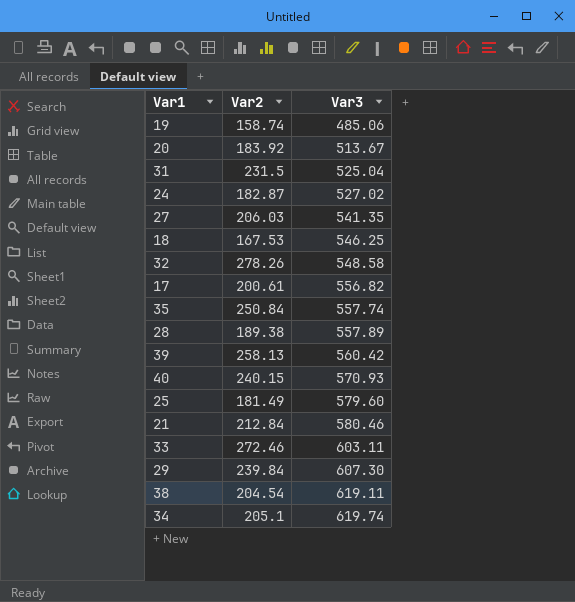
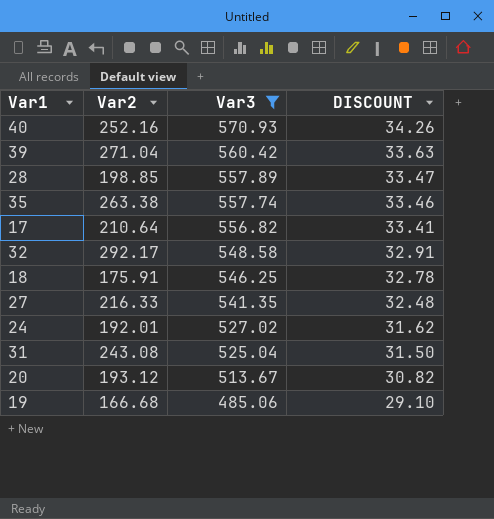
filter: none -> Var3 <= 570.93
row order: Var3 ascending -> Var3 descending
column DISCOUNT | formula: none -> [Var3] * 0.06
40 | Var2: 240.15 -> 252.16
39 | Var2: 258.13 -> 271.04
28 | Var2: 189.38 -> 198.85
35 | Var2: 250.84 -> 263.38
17 | Var2: 200.61 -> 210.64
32 | Var2: 278.26 -> 292.17
18 | Var2: 167.53 -> 175.91
27 | Var2: 206.03 -> 216.33
24 | Var2: 182.87 -> 192.01
31 | Var2: 231.5 -> 243.08
20 | Var2: 183.92 -> 193.12
19 | Var2: 158.74 -> 166.68

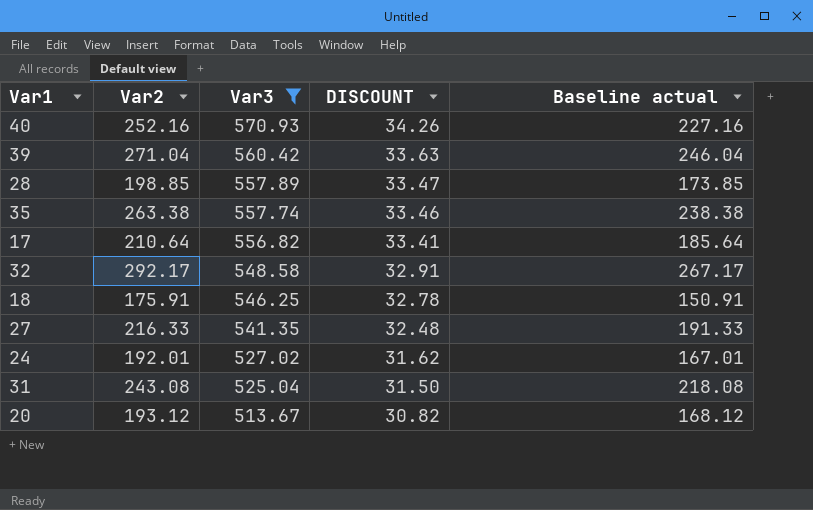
column Baseline actual | formula: none -> [Var2] - 25
row 19: 166.68 | 485.06 | 29.10 -> none

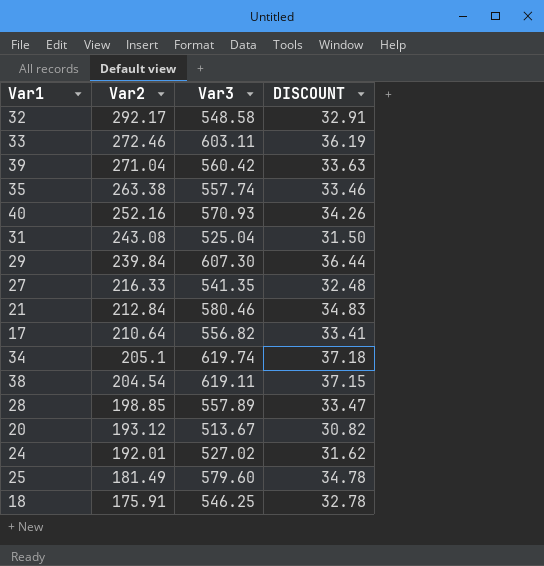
filter: Var3 <= 570.93 -> none
row order: Var3 descending -> Var2 descending
column Baseline actual | formula: [Var2] - 25 -> none

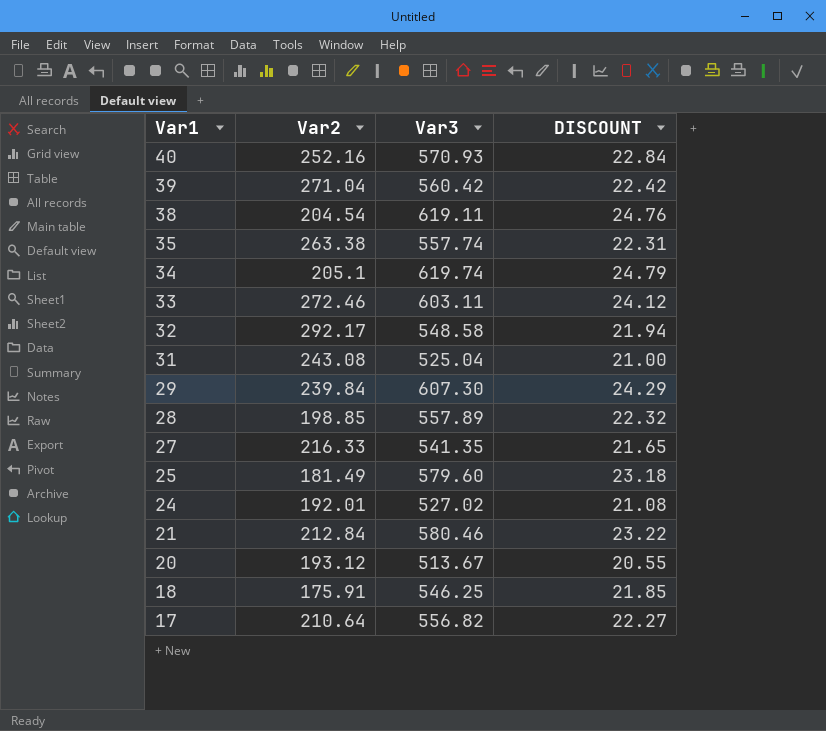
row order: Var2 descending -> Var1 descending
column DISCOUNT | formula: [Var3] * 0.06 -> [Var3] * 0.04

